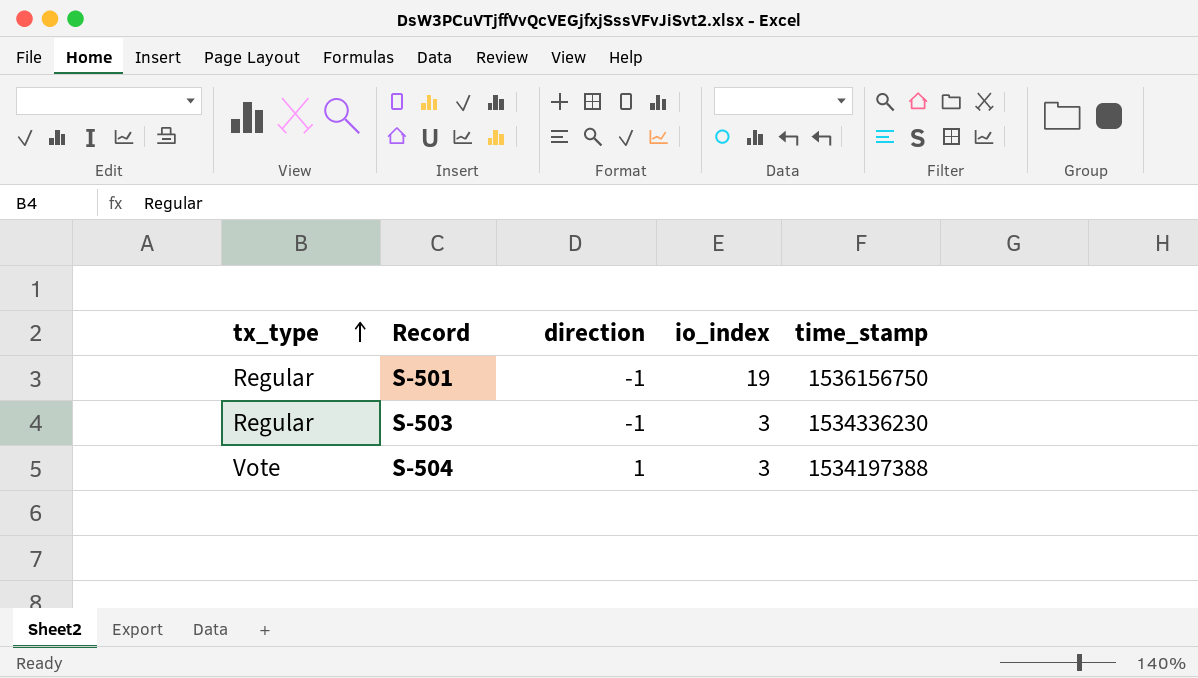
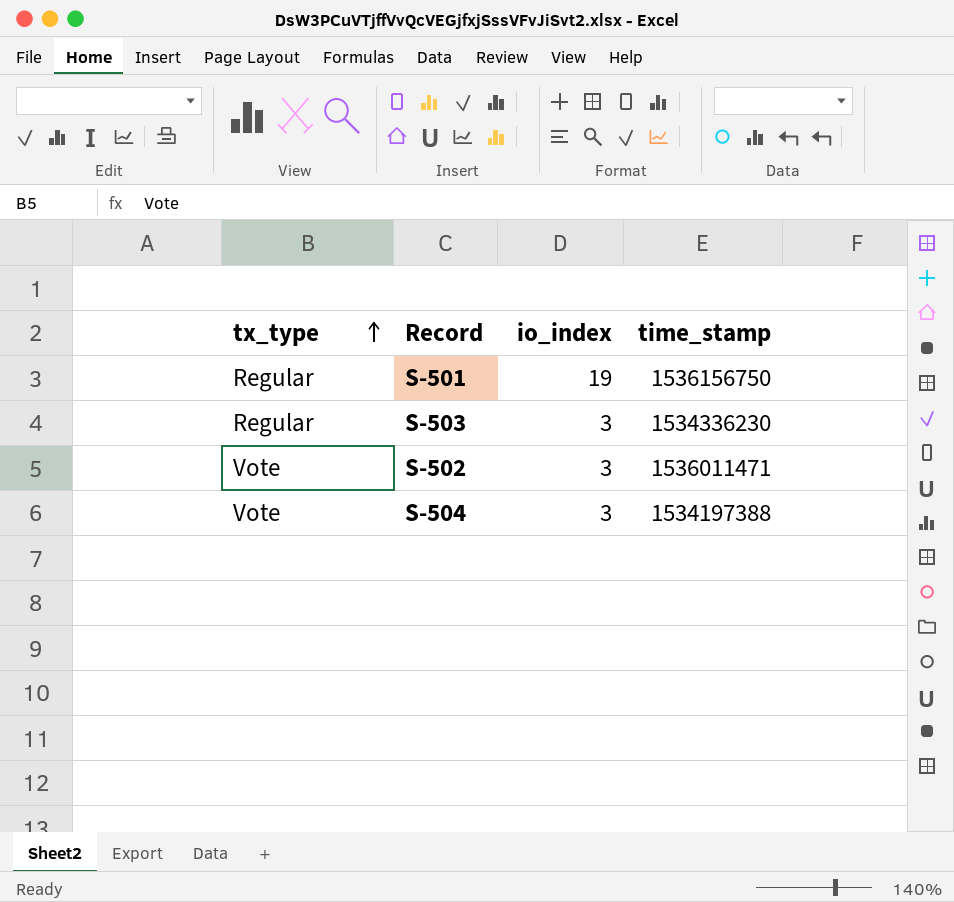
column direction | position: 3 -> none
row S-502: none -> Vote | 3 | 1536011471

